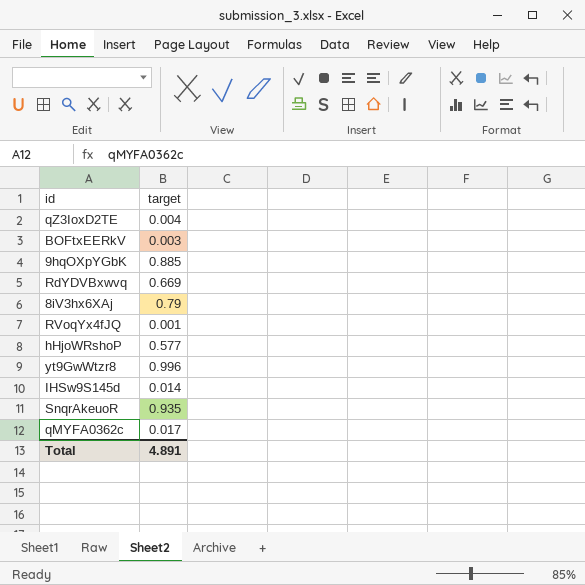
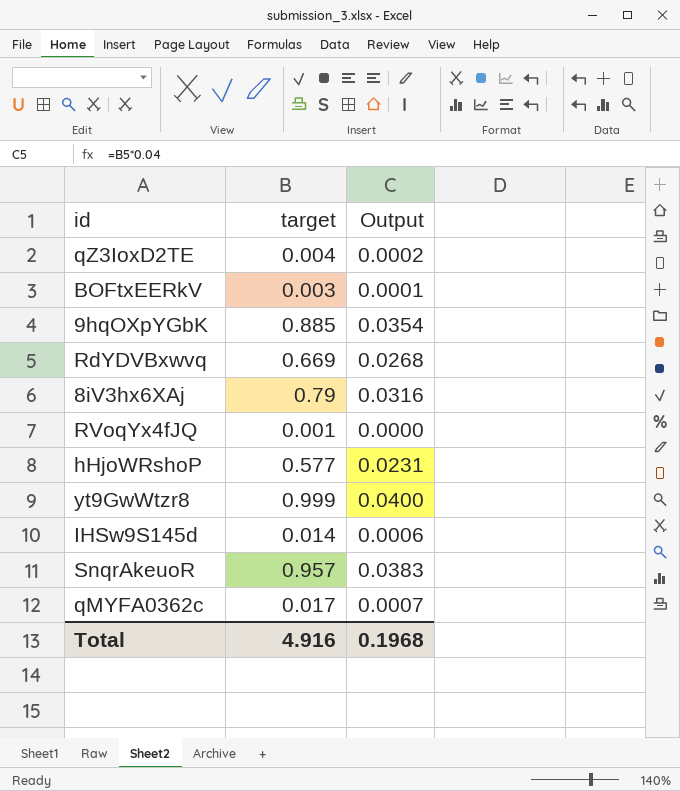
column Output | formula: none -> [target] * 0.04
yt9GwWtzr8 | target: 0.996 -> 0.999
SnqrAkeuoR | target: 0.935 -> 0.957
Total | target: 4.891 -> 4.916

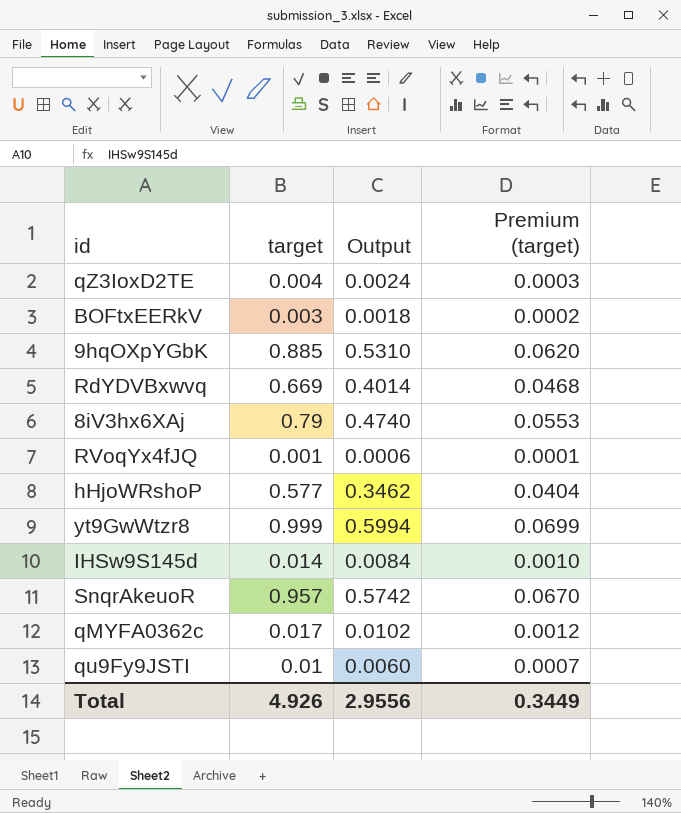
column Output | formula: [target] * 0.04 -> [target] * 0.6
column Premium (target) | formula: none -> [target] * 0.07
row qu9Fy9JSTI: none -> 0.01 | 0.0060 | 0.0007
Total | target: 4.916 -> 4.926
Total | Output: 0.1968 -> 2.9556

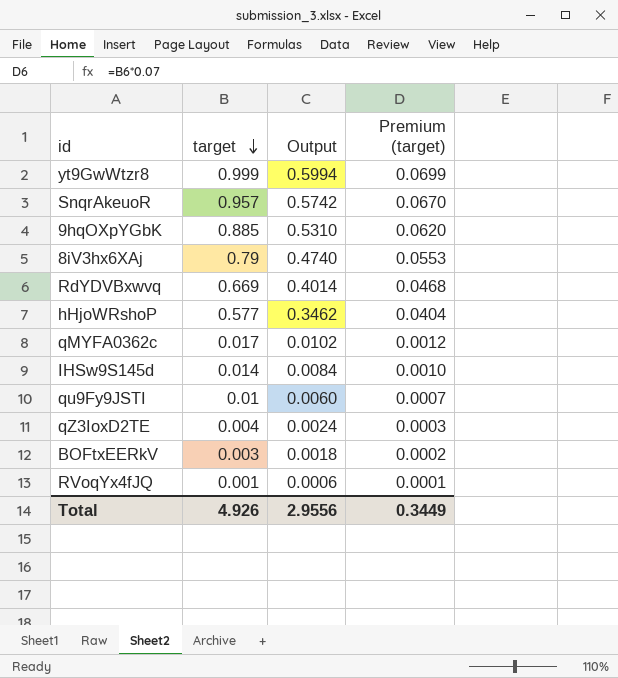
row order: none -> target descending

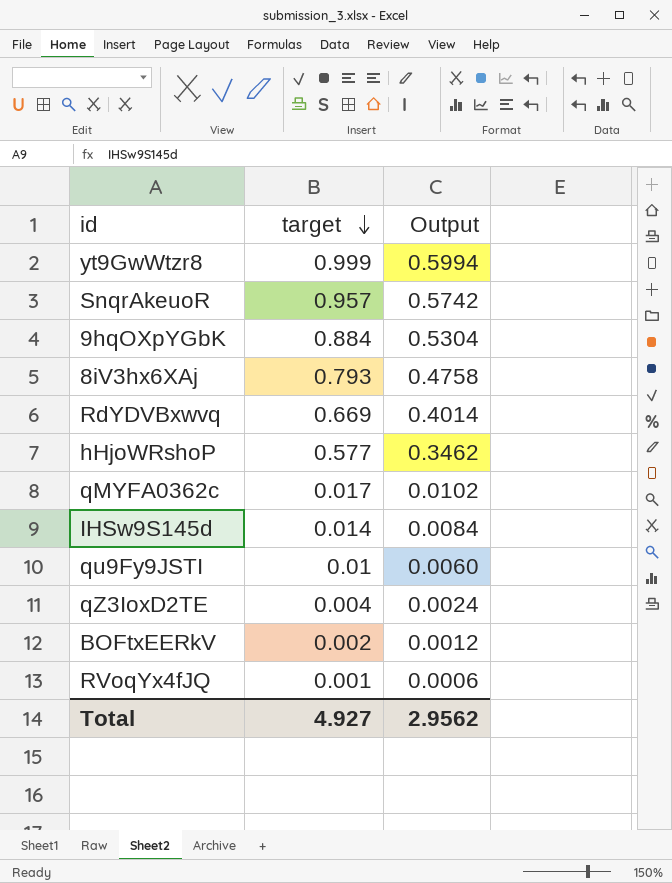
column Premium (target) | formula: [target] * 0.07 -> none
9hqOXpYGbK | target: 0.885 -> 0.884
9hqOXpYGbK | Output: 0.5310 -> 0.5304
8iV3hx6XAj | target: 0.79 -> 0.793
8iV3hx6XAj | Output: 0.4740 -> 0.4758
BOFtxEERkV | target: 0.003 -> 0.002
BOFtxEERkV | Output: 0.0018 -> 0.0012
Total | target: 4.926 -> 4.927
Total | Output: 2.9556 -> 2.9562

